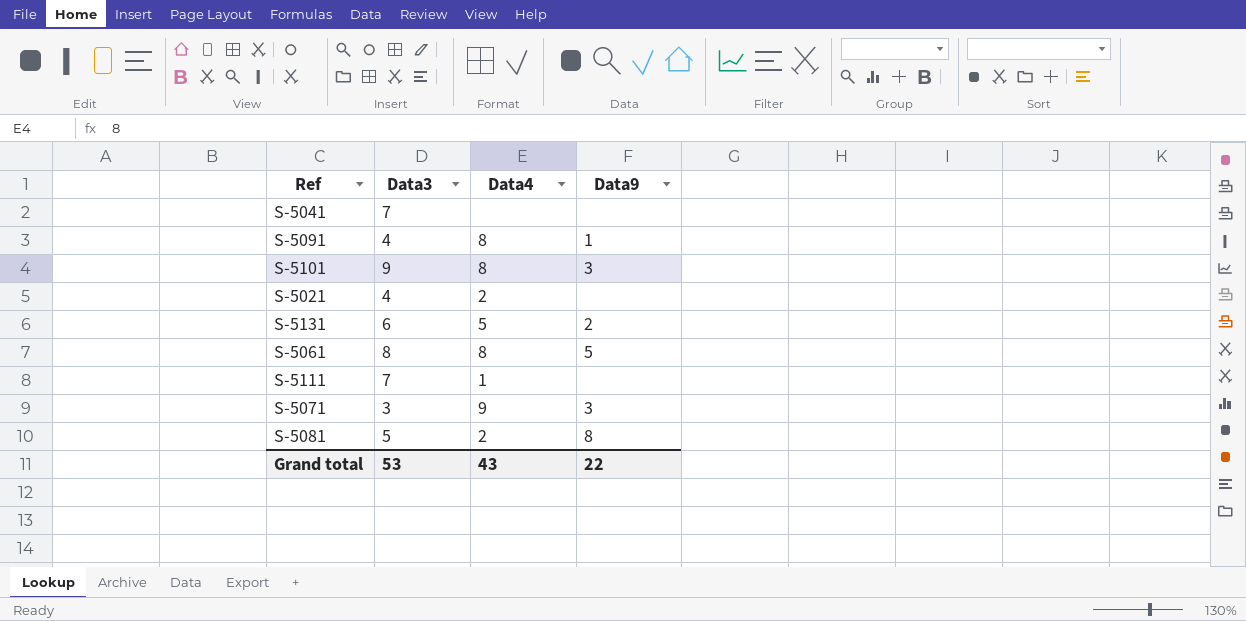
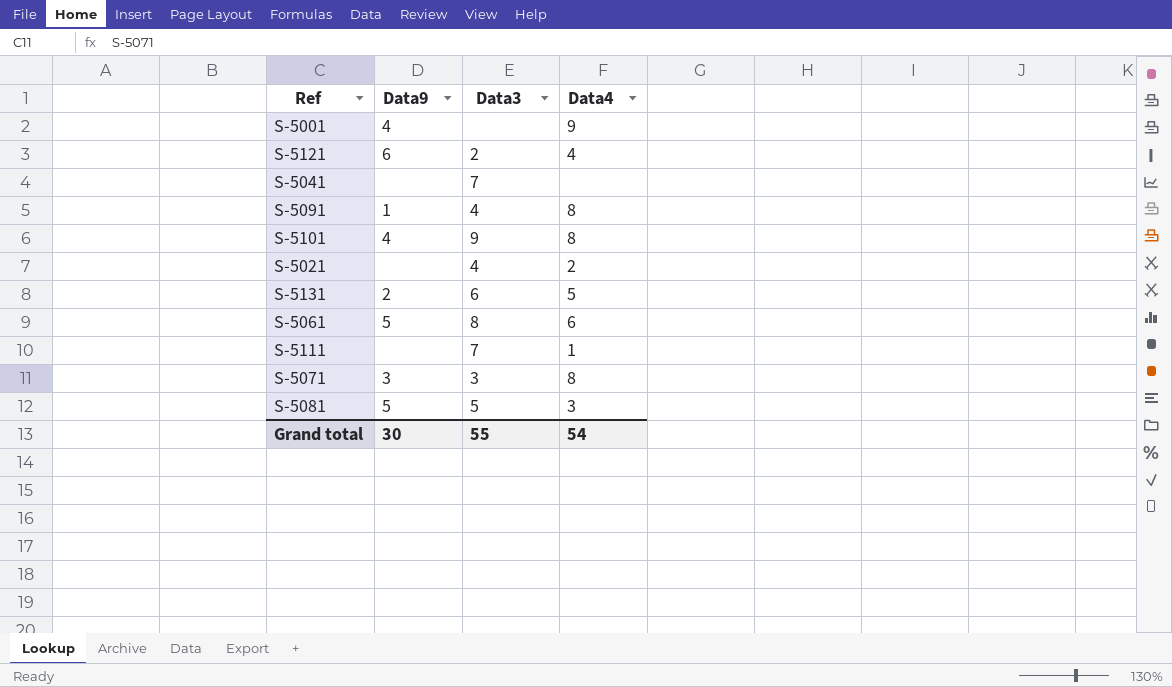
column Data9 | position: 4 -> 2
row S-5001: none -> 4 | none | 9
row S-5121: none -> 6 | 2 | 4
S-5101 | Data9: 3 -> 4
S-5061 | Data4: 8 -> 6
S-5071 | Data4: 9 -> 8
S-5081 | Data9: 8 -> 5
S-5081 | Data4: 2 -> 3
Grand total | Data9: 22 -> 30
Grand total | Data3: 53 -> 55
Grand total | Data4: 43 -> 54

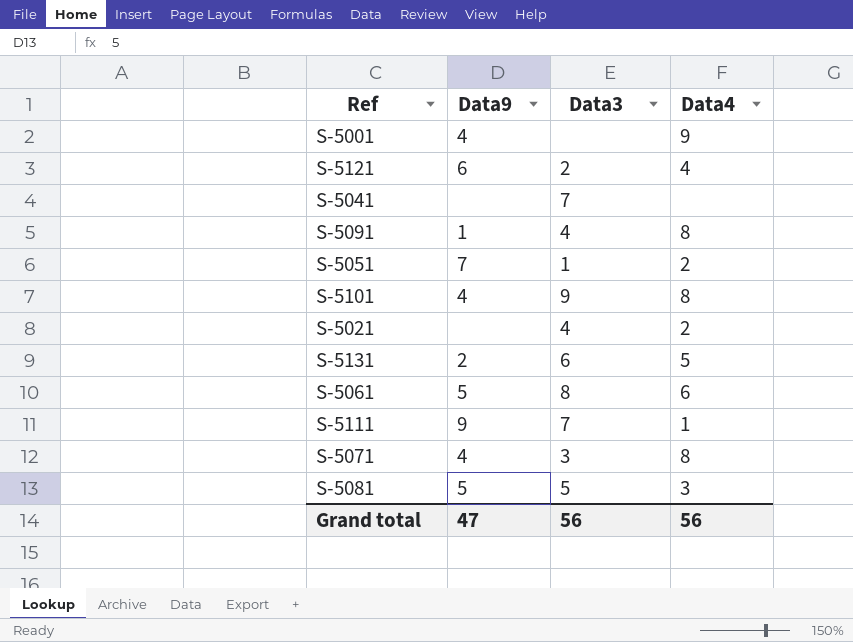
row S-5051: none -> 7 | 1 | 2
S-5111 | Data9: none -> 9
S-5071 | Data9: 3 -> 4
Grand total | Data9: 30 -> 47
Grand total | Data3: 55 -> 56
Grand total | Data4: 54 -> 56

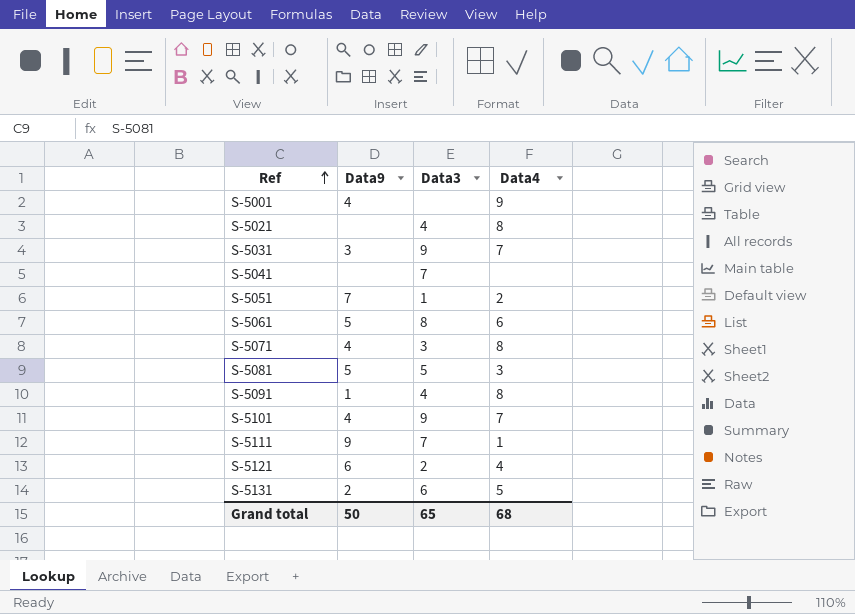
row order: none -> Ref ascending
S-5021 | Data4: 2 -> 8
row S-5031: none -> 3 | 9 | 7
S-5101 | Data4: 8 -> 7
Grand total | Data9: 47 -> 50
Grand total | Data3: 56 -> 65
Grand total | Data4: 56 -> 68

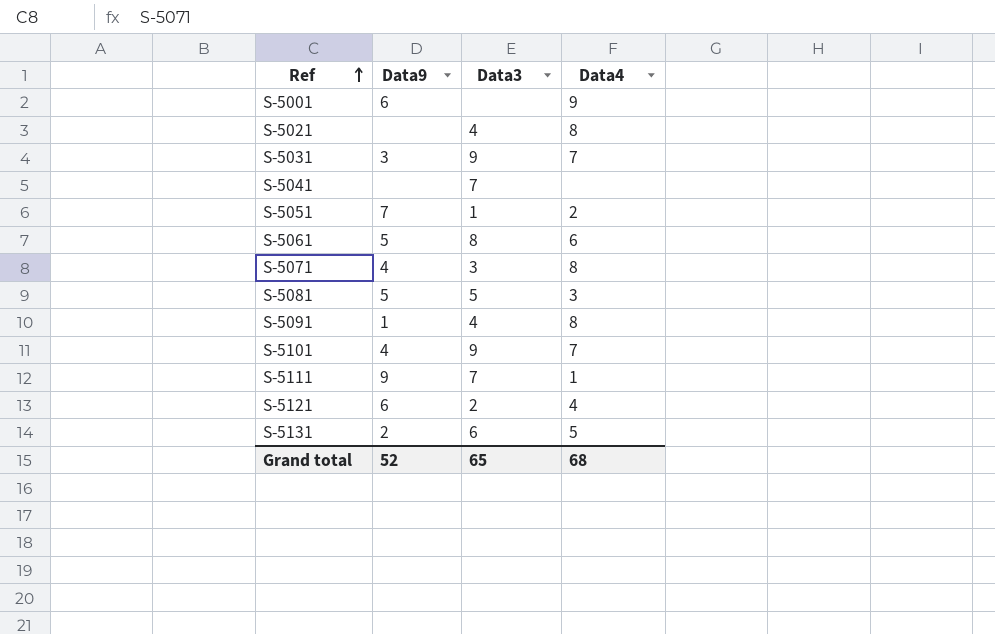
S-5001 | Data9: 4 -> 6
Grand total | Data9: 50 -> 52

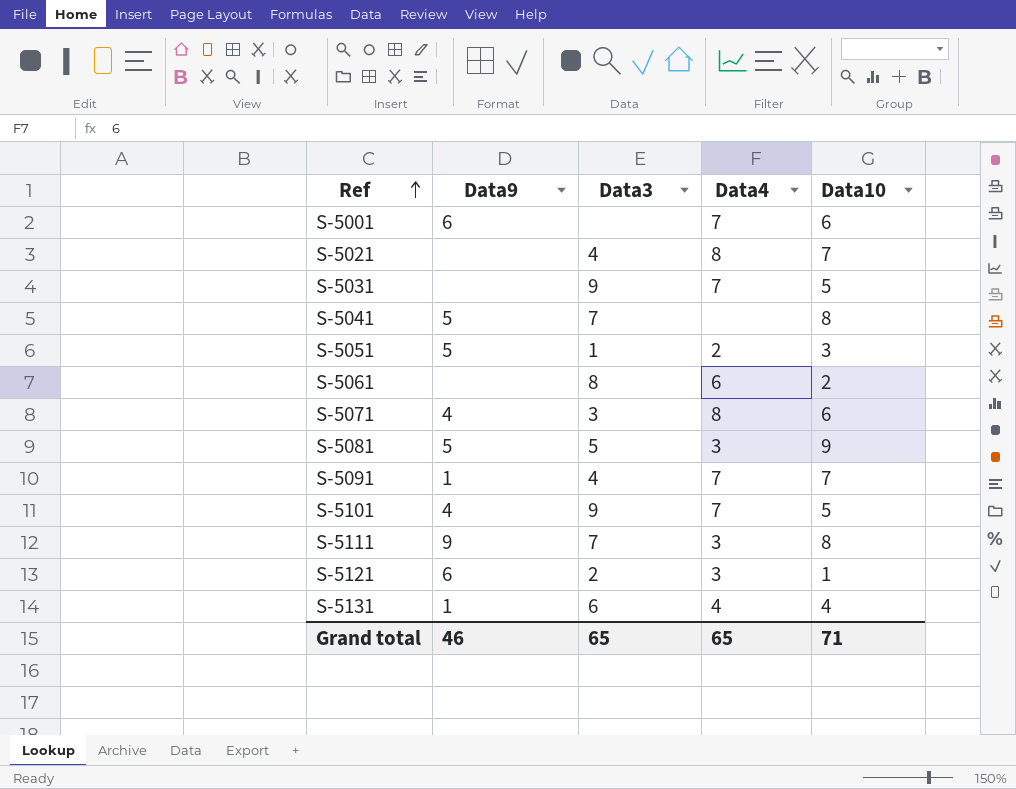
column Data10 | position: none -> 5
S-5001 | Data4: 9 -> 7
S-5031 | Data9: 3 -> none
S-5041 | Data9: none -> 5
S-5051 | Data9: 7 -> 5
S-5061 | Data9: 5 -> none
S-5091 | Data4: 8 -> 7
S-5111 | Data4: 1 -> 3
S-5121 | Data4: 4 -> 3
S-5131 | Data9: 2 -> 1
S-5131 | Data4: 5 -> 4
Grand total | Data9: 52 -> 46
Grand total | Data4: 68 -> 65

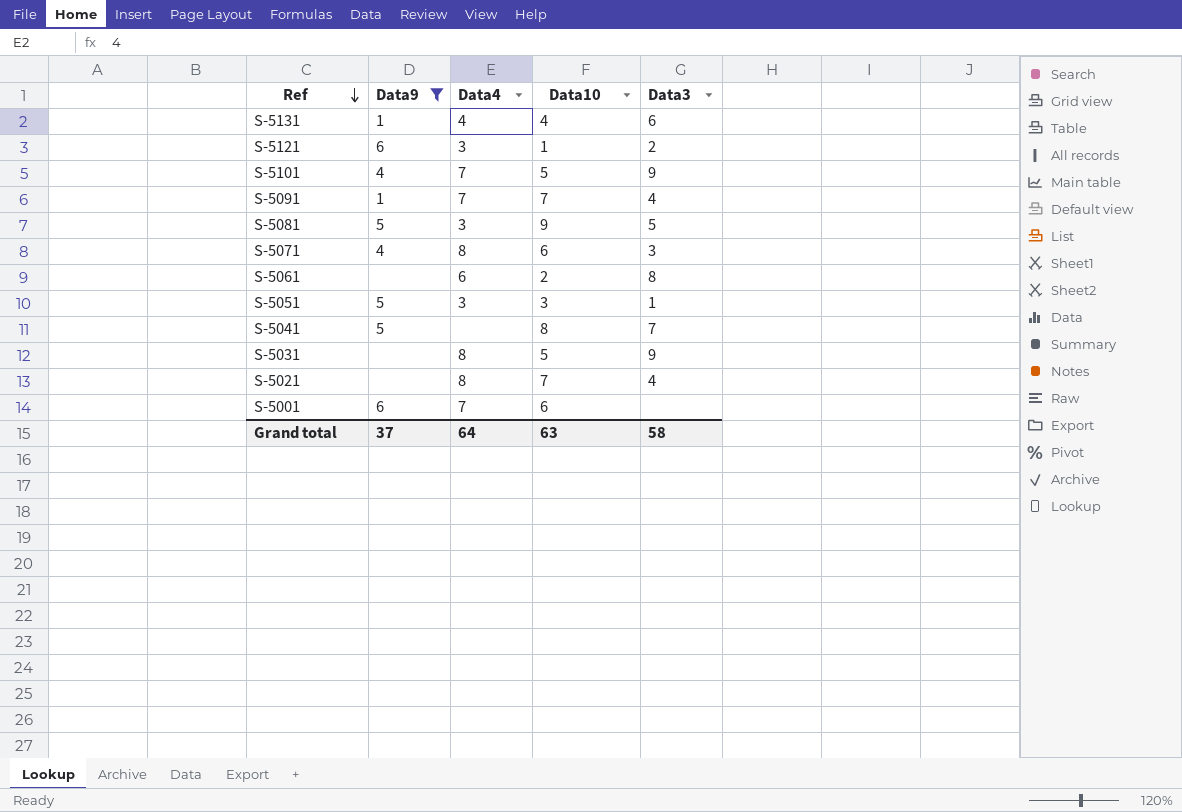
filter: none -> Data9 != 9
row order: Ref ascending -> Ref descending
column Data3 | position: 3 -> 5
S-5051 | Data4: 2 -> 3
S-5031 | Data4: 7 -> 8
Grand total | Data9: 46 -> 37
Grand total | Data4: 65 -> 64
Grand total | Data10: 71 -> 63
Grand total | Data3: 65 -> 58

